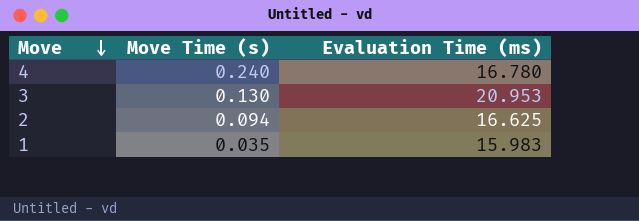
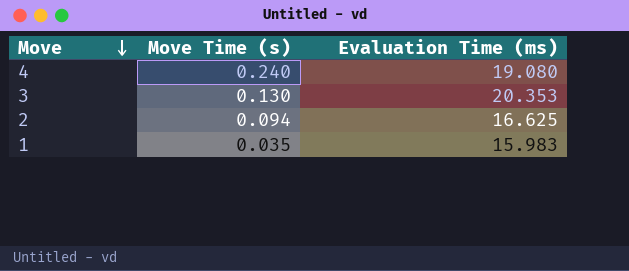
4 | Evaluation Time (ms): 16.780 -> 19.080
3 | Evaluation Time (ms): 20.953 -> 20.353

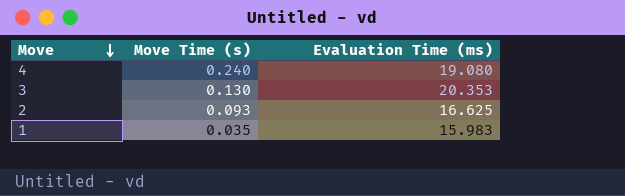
2 | Move Time (s): 0.094 -> 0.093

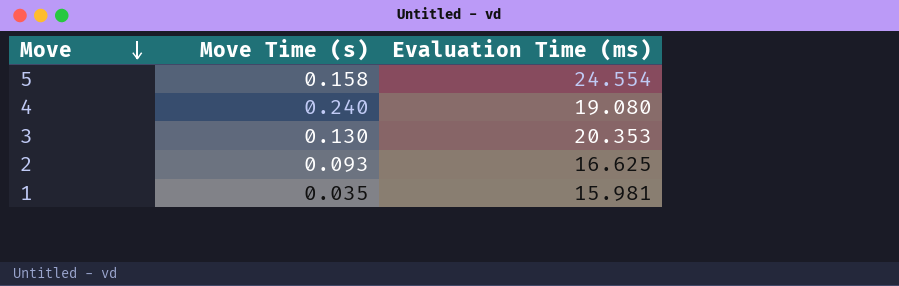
row 5: none -> 0.158 | 24.554
1 | Evaluation Time (ms): 15.983 -> 15.981

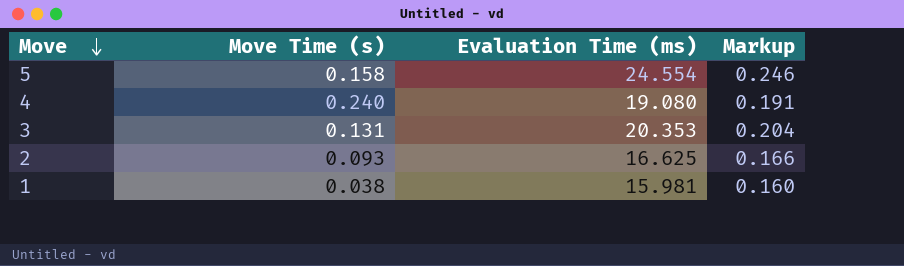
column Markup | formula: none -> [Evaluation Time (ms)] * 0.01
3 | Move Time (s): 0.130 -> 0.131
1 | Move Time (s): 0.035 -> 0.038

